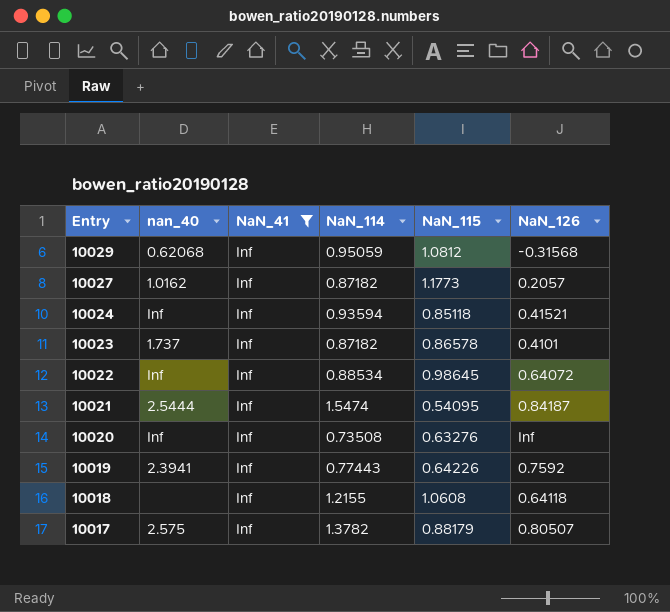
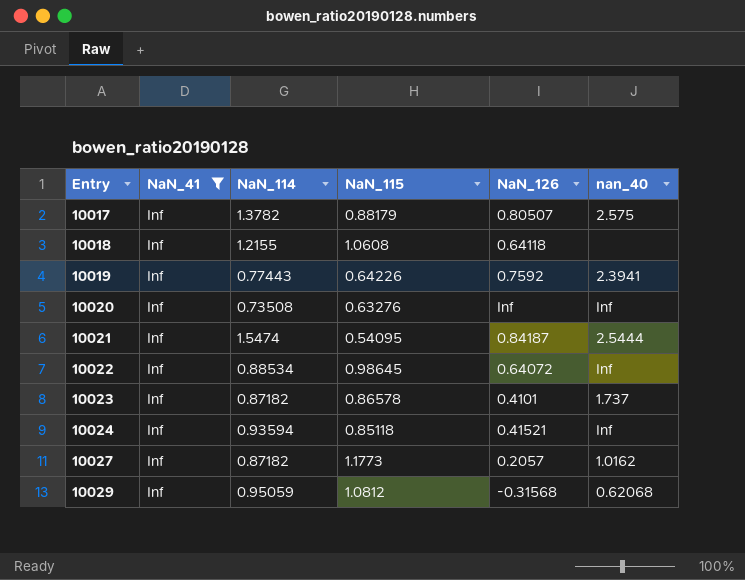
row order: Entry descending -> Entry ascending
column nan_40 | position: 2 -> 6

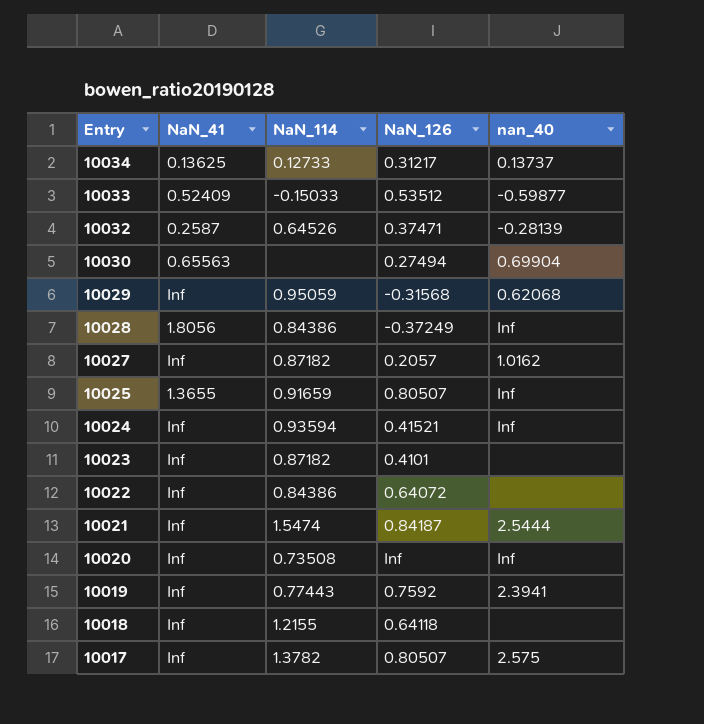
filter: NaN_41 = Inf -> none
row order: Entry ascending -> Entry descending
column NaN_115 | position: 4 -> none
10023 | nan_40: 1.737 -> none
10022 | NaN_114: 0.88534 -> 0.84386
10022 | nan_40: Inf -> none

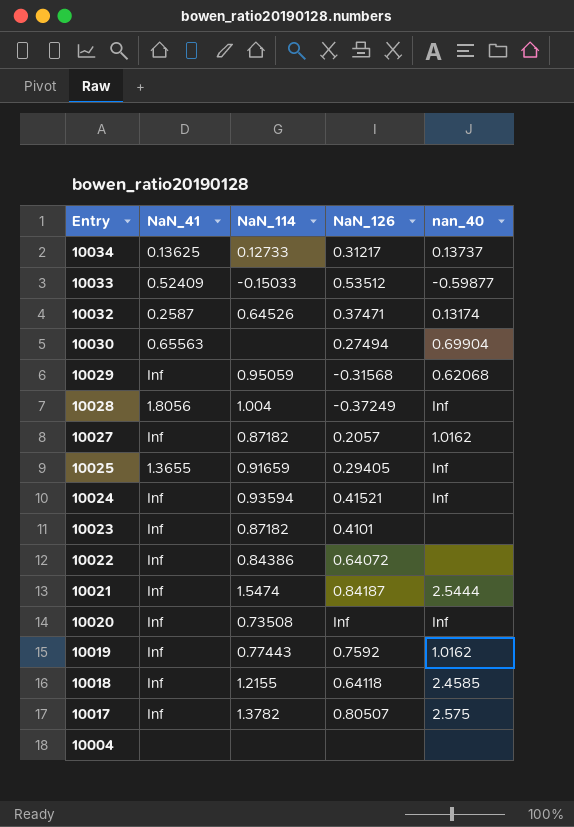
10032 | nan_40: -0.28139 -> 0.13174
10028 | NaN_114: 0.84386 -> 1.004
10025 | NaN_126: 0.80507 -> 0.29405
10019 | nan_40: 2.3941 -> 1.0162
10018 | nan_40: none -> 2.4585
row 10004: none -> none | none | none | none

